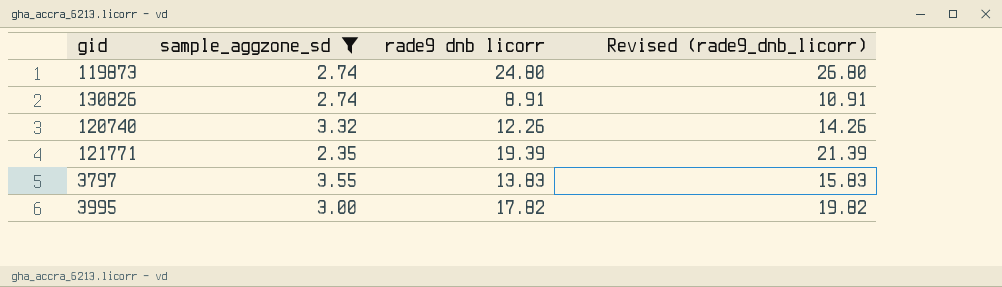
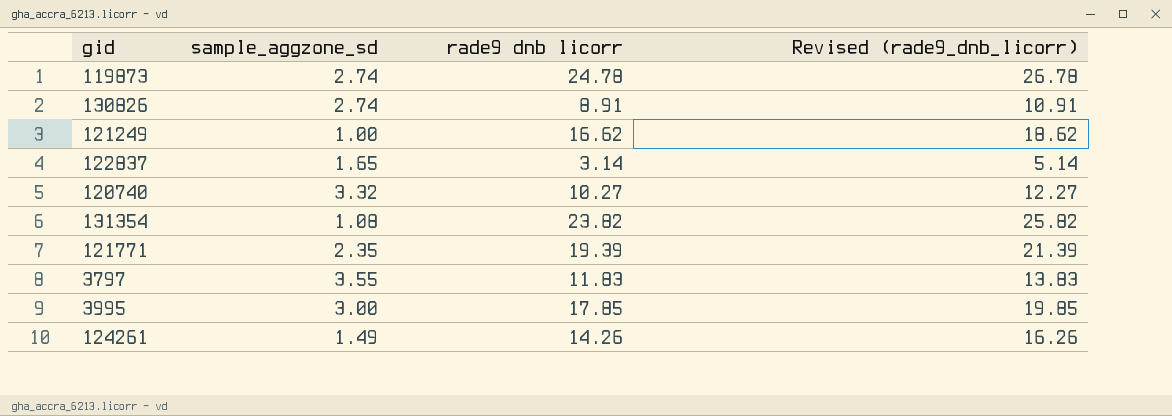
filter: sample_aggzone_sd >= 2.35 -> none
119873 | rade9 dnb licorr: 24.80 -> 24.78
119873 | Revised (rade9_dnb_licorr): 26.80 -> 26.78
120740 | rade9 dnb licorr: 12.26 -> 10.27
120740 | Revised (rade9_dnb_licorr): 14.26 -> 12.27
3797 | rade9 dnb licorr: 13.83 -> 11.83
3797 | Revised (rade9_dnb_licorr): 15.83 -> 13.83
3995 | rade9 dnb licorr: 17.82 -> 17.85
3995 | Revised (rade9_dnb_licorr): 19.82 -> 19.85

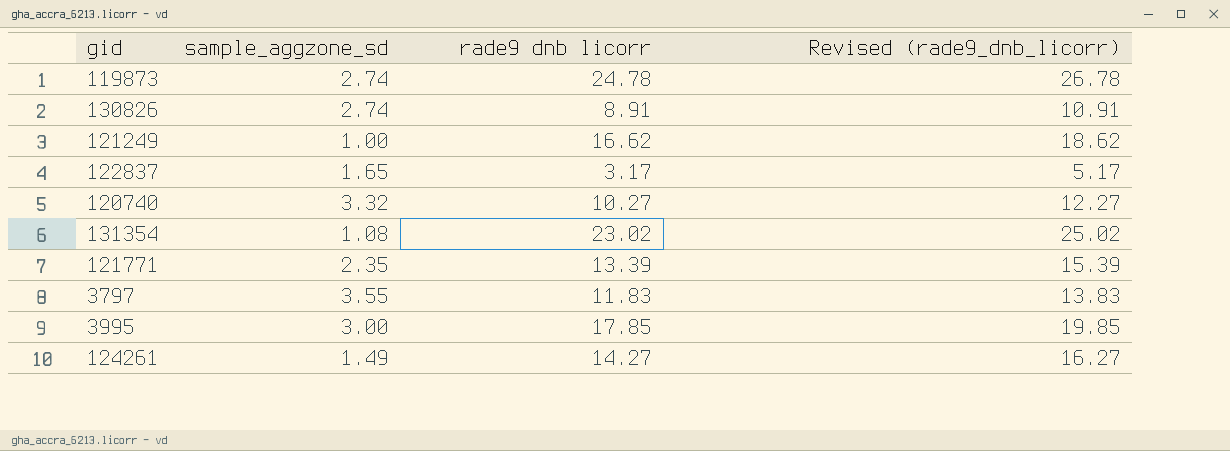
122837 | rade9 dnb licorr: 3.14 -> 3.17
122837 | Revised (rade9_dnb_licorr): 5.14 -> 5.17
131354 | rade9 dnb licorr: 23.82 -> 23.02
131354 | Revised (rade9_dnb_licorr): 25.82 -> 25.02
121771 | rade9 dnb licorr: 19.39 -> 13.39
121771 | Revised (rade9_dnb_licorr): 21.39 -> 15.39
124261 | rade9 dnb licorr: 14.26 -> 14.27
124261 | Revised (rade9_dnb_licorr): 16.26 -> 16.27

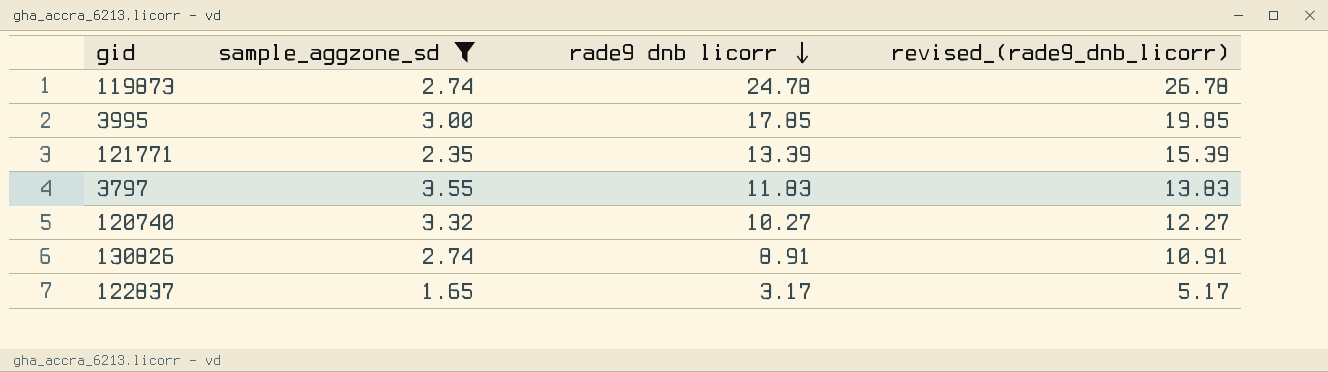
filter: none -> sample_aggzone_sd >= 1.65
row order: none -> rade9 dnb licorr descending
column name: Revised (rade9_dnb_licorr) -> revised_(rade9_dnb_licorr)

